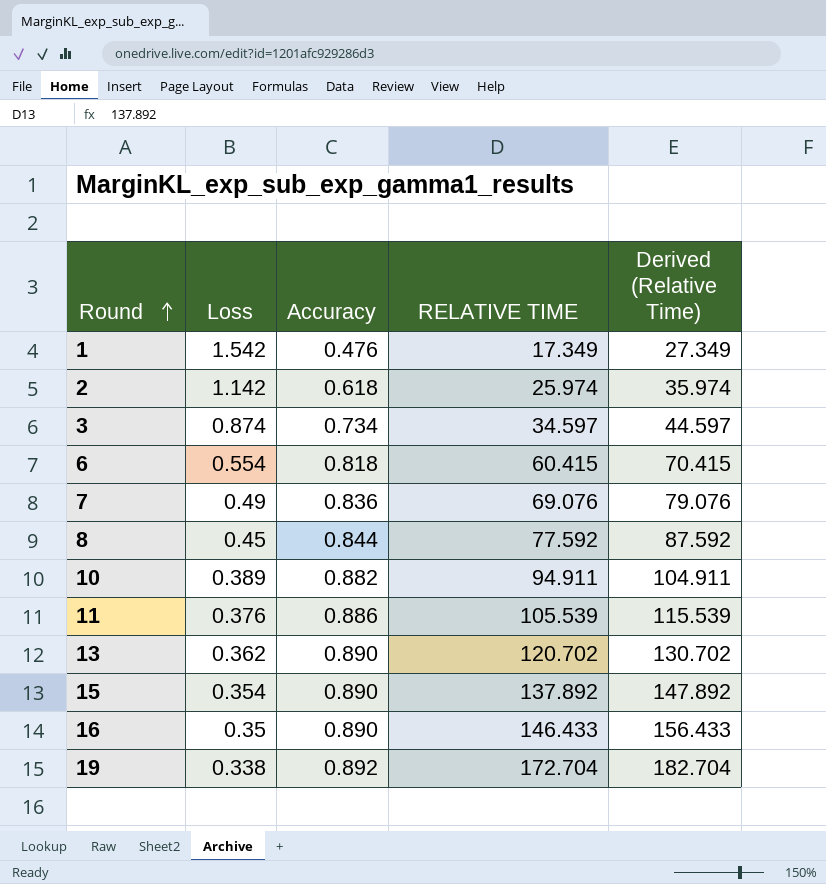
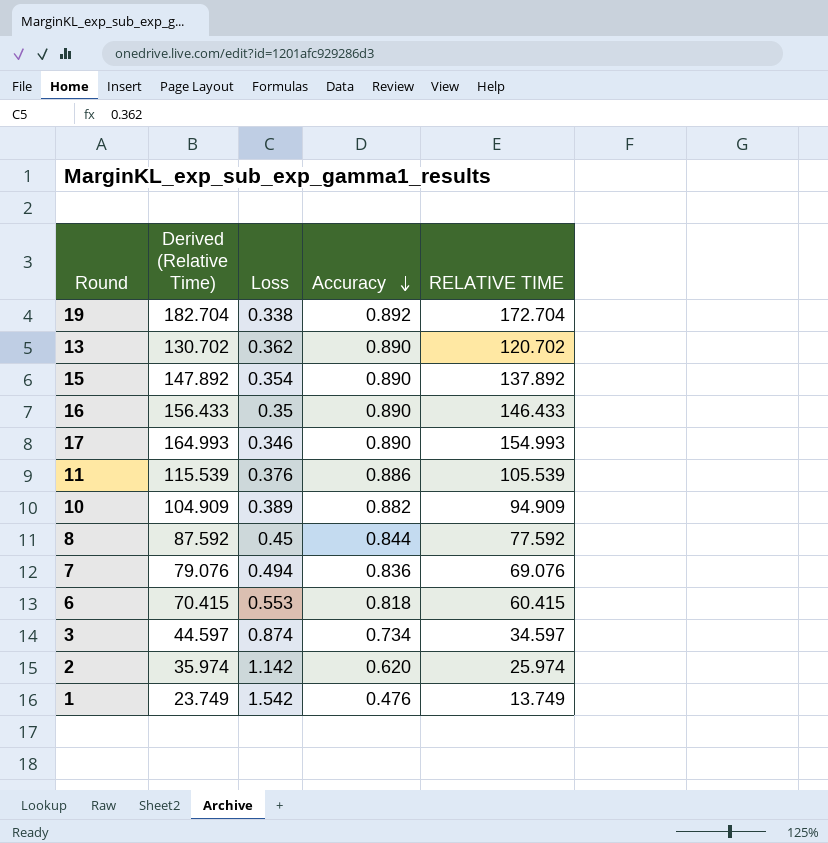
row order: Round ascending -> Accuracy descending
column Derived (Relative Time) | position: 5 -> 2
row 17: none -> 164.993 | 0.346 | 0.890 | 154.993
10 | Derived (Relative Time): 104.911 -> 104.909
10 | RELATIVE TIME: 94.911 -> 94.909
7 | Loss: 0.49 -> 0.494
6 | Loss: 0.554 -> 0.553
2 | Accuracy: 0.618 -> 0.620
1 | Derived (Relative Time): 27.349 -> 23.749
1 | RELATIVE TIME: 17.349 -> 13.749

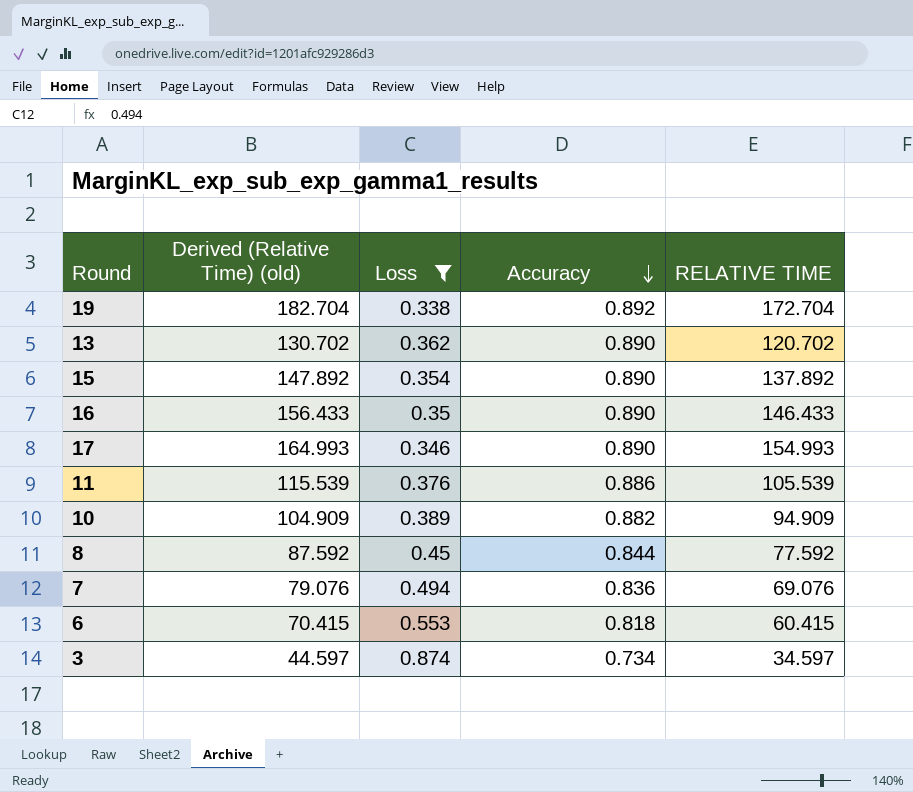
filter: none -> Loss <= 0.874
column name: Derived (Relative Time) -> Derived (Relative Time) (old)

